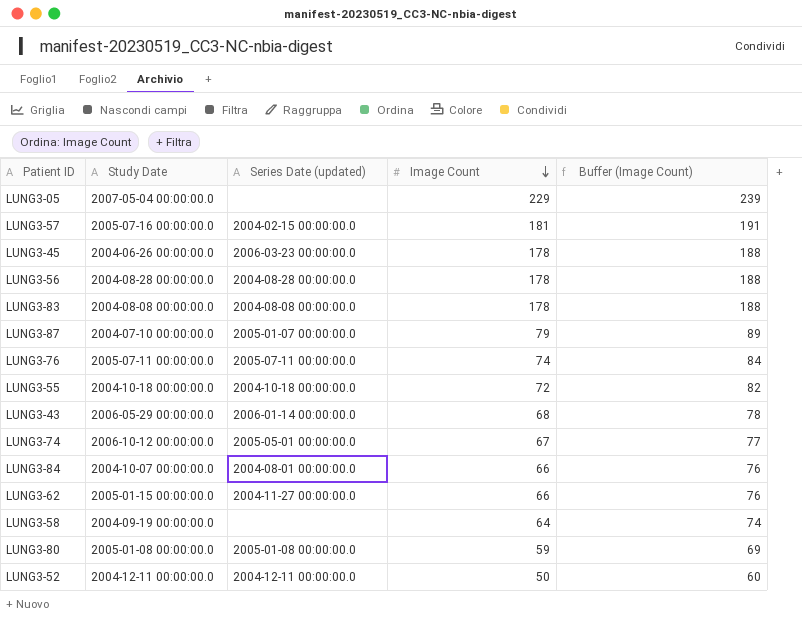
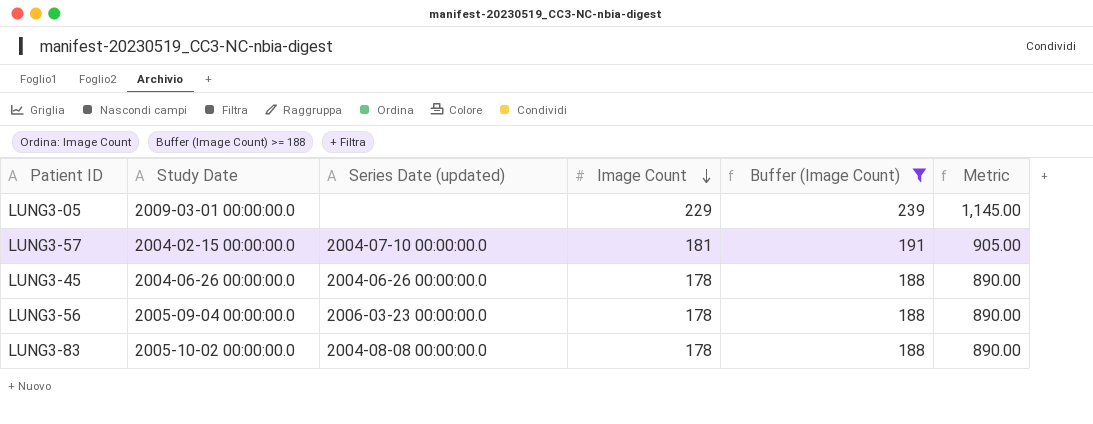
filter: none -> Buffer (Image Count) >= 188
column Metric | formula: none -> [Image Count] * 5
LUNG3-05 | Study Date: 2007-05-04 00:00:00.0 -> 2009-03-01 00:00:00.0
LUNG3-57 | Study Date: 2005-07-16 00:00:00.0 -> 2004-02-15 00:00:00.0
LUNG3-57 | Series Date (updated): 2004-02-15 00:00:00.0 -> 2004-07-10 00:00:00.0
LUNG3-45 | Series Date (updated): 2006-03-23 00:00:00.0 -> 2004-06-26 00:00:00.0
LUNG3-56 | Study Date: 2004-08-28 00:00:00.0 -> 2005-09-04 00:00:00.0
LUNG3-56 | Series Date (updated): 2004-08-28 00:00:00.0 -> 2006-03-23 00:00:00.0
LUNG3-83 | Study Date: 2004-08-08 00:00:00.0 -> 2005-10-02 00:00:00.0

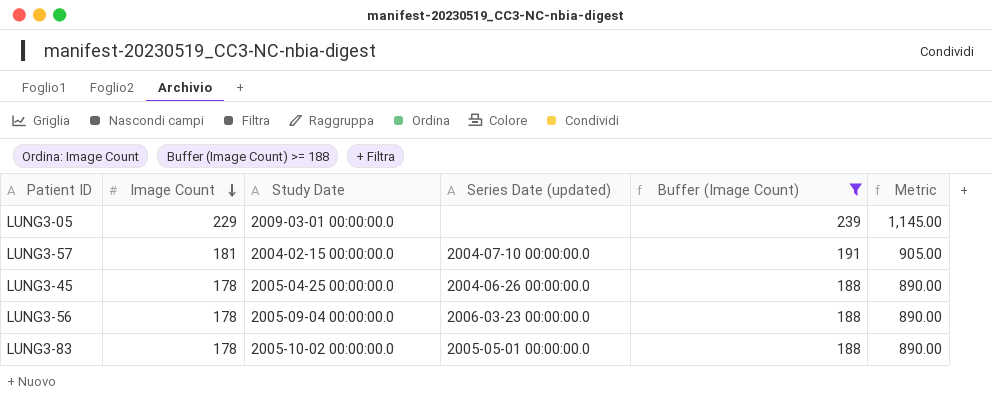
column Image Count | position: 4 -> 2
LUNG3-45 | Study Date: 2004-06-26 00:00:00.0 -> 2005-04-25 00:00:00.0
LUNG3-83 | Series Date (updated): 2004-08-08 00:00:00.0 -> 2005-05-01 00:00:00.0

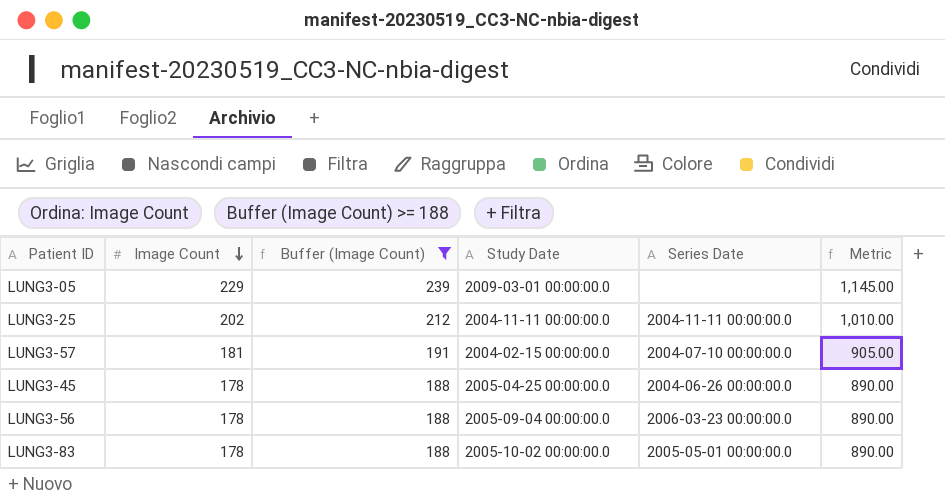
column Buffer (Image Count) | position: 5 -> 3
column name: Series Date (updated) -> Series Date
row LUNG3-25: none -> 202 | 212 | 2004-11-11 00:00:00.0 | 2004-11-11 00:00:00.0 | 1,010.00

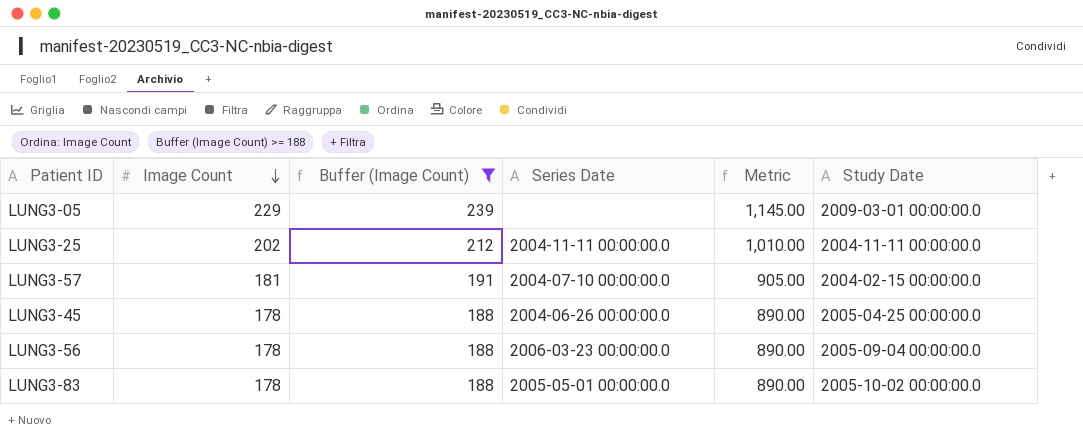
column Study Date | position: 4 -> 6

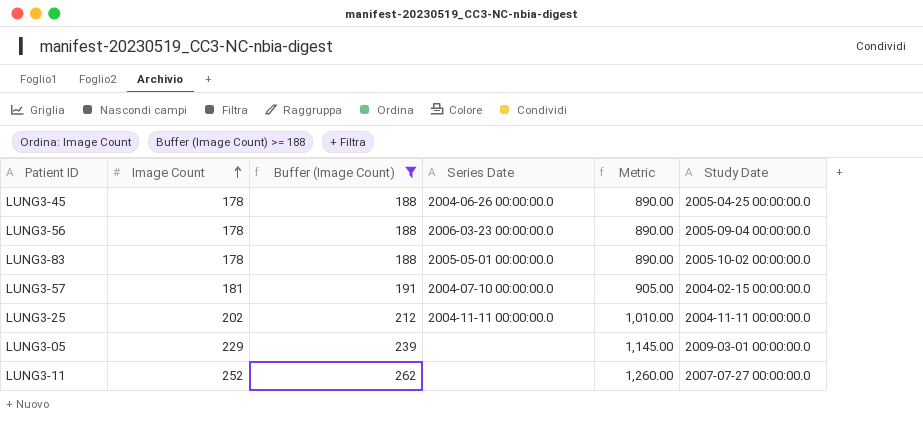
row order: Image Count descending -> Image Count ascending
row LUNG3-11: none -> 252 | 262 | none | 1,260.00 | 2007-07-27 00:00:00.0

